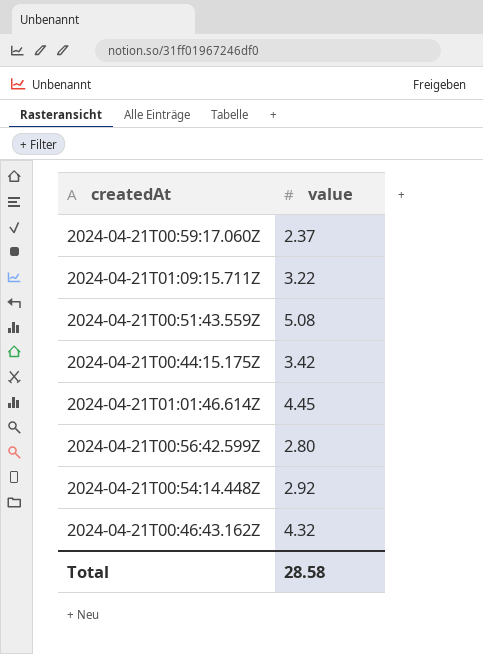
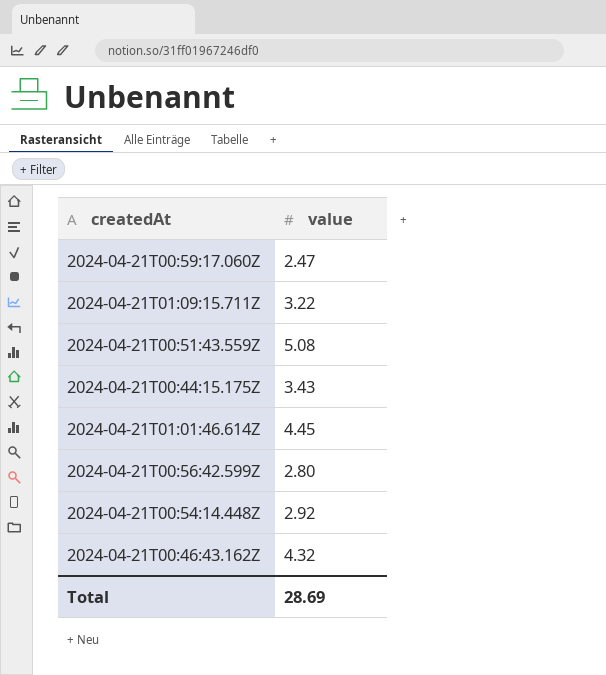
2024-04-21T00:59:17.060Z | value: 2.37 -> 2.47
2024-04-21T00:44:15.175Z | value: 3.42 -> 3.43
Total | value: 28.58 -> 28.69

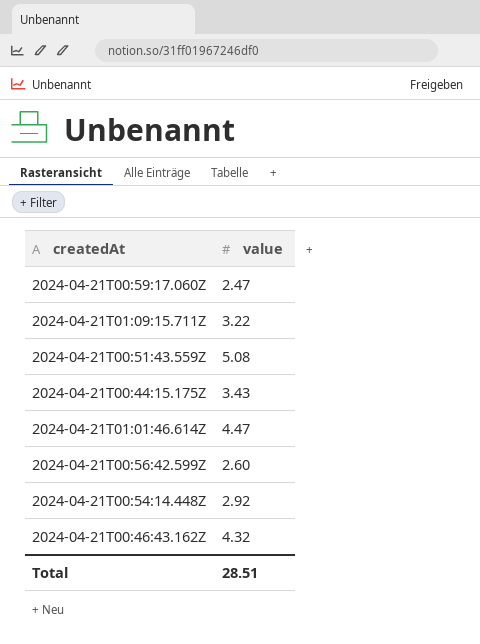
2024-04-21T01:01:46.614Z | value: 4.45 -> 4.47
2024-04-21T00:56:42.599Z | value: 2.80 -> 2.60
Total | value: 28.69 -> 28.51

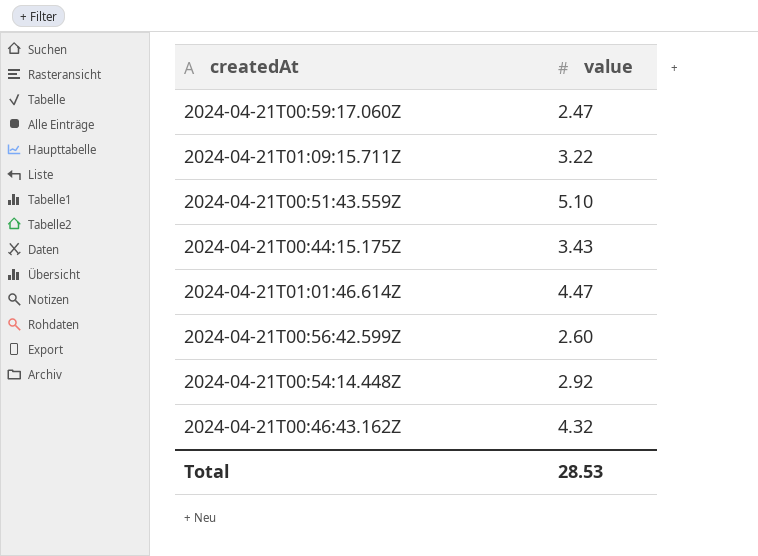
2024-04-21T00:51:43.559Z | value: 5.08 -> 5.10
Total | value: 28.51 -> 28.53

